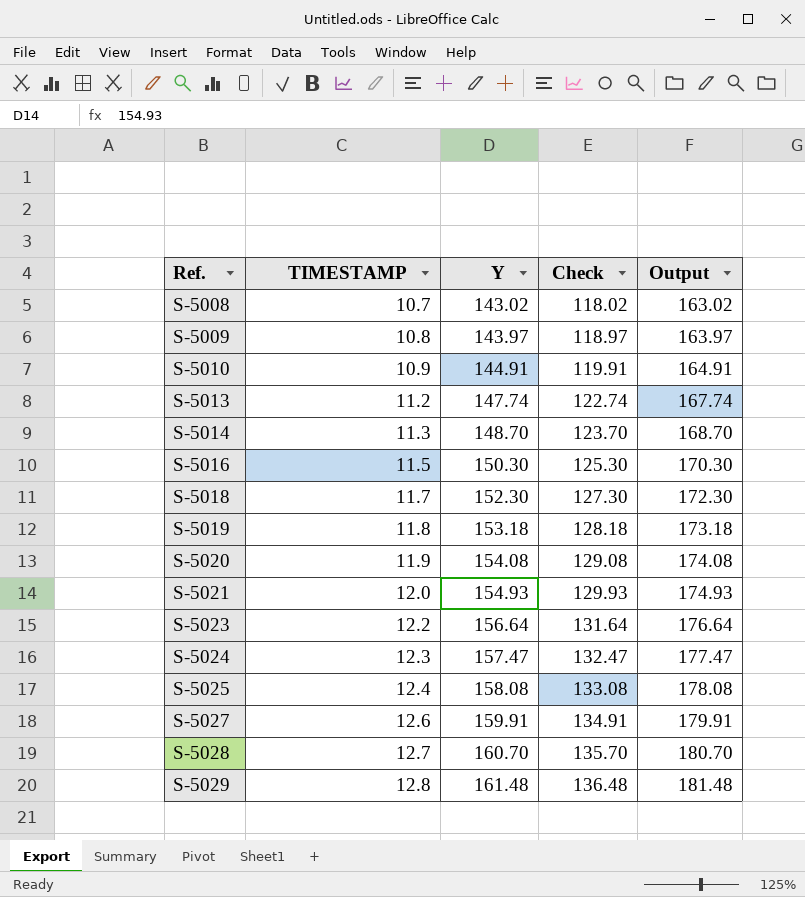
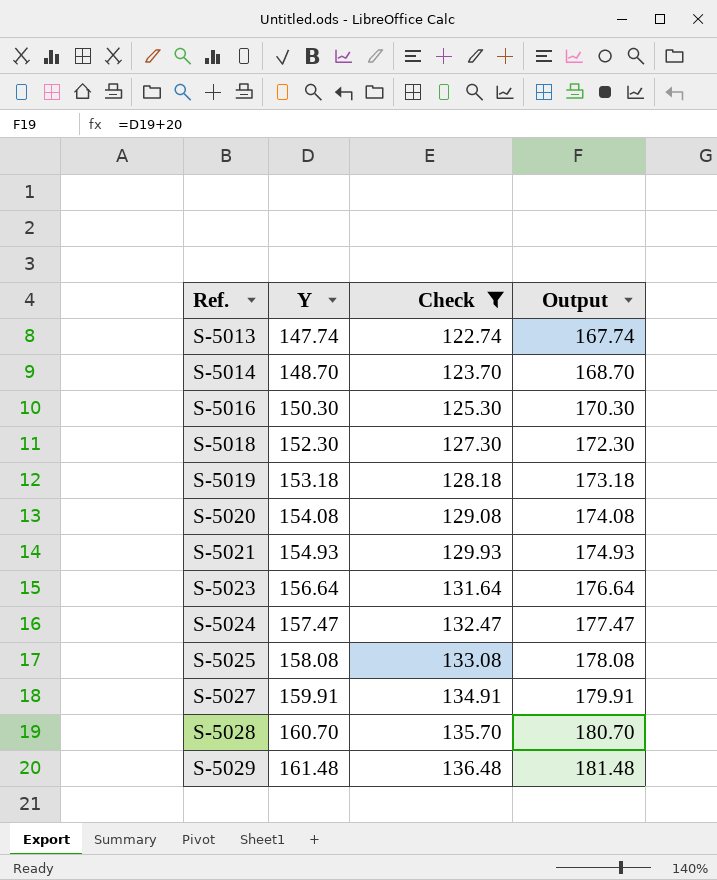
filter: none -> Check >= 122.74
column TIMESTAMP | position: 2 -> none

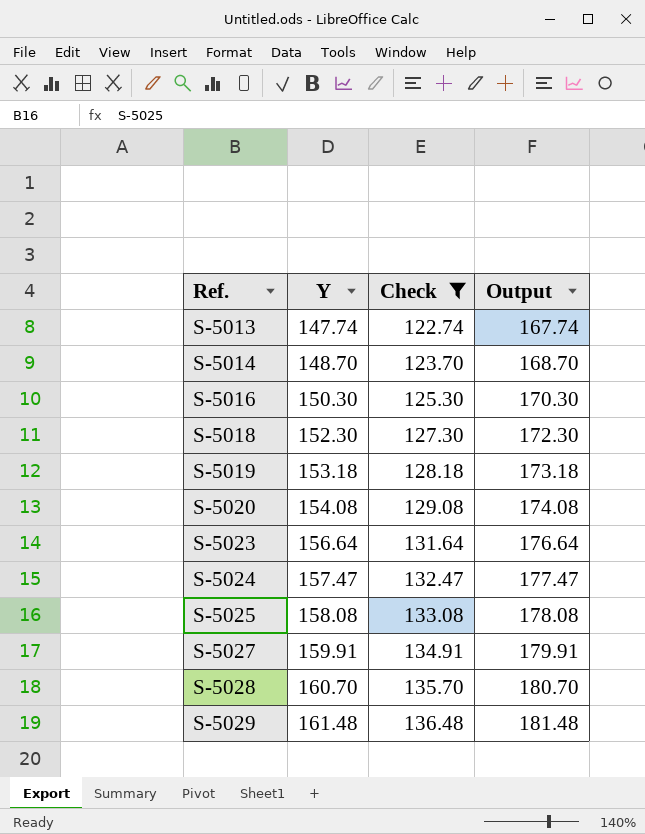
row S-5021: 154.93 | 129.93 | 174.93 -> none

